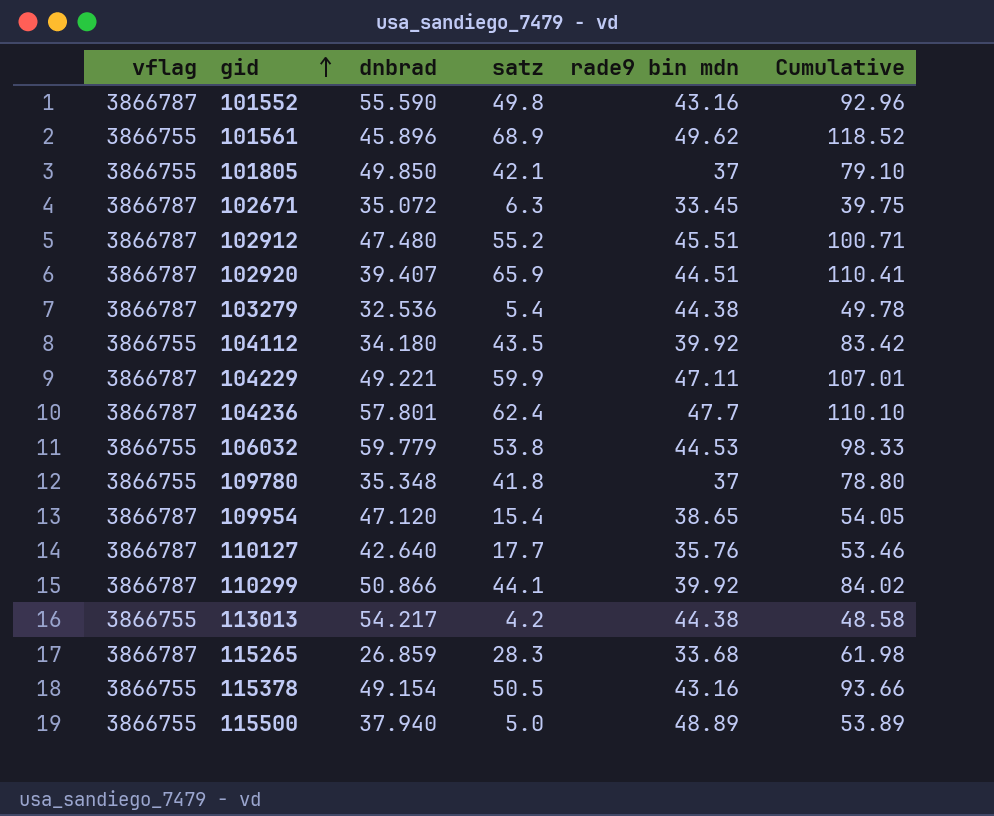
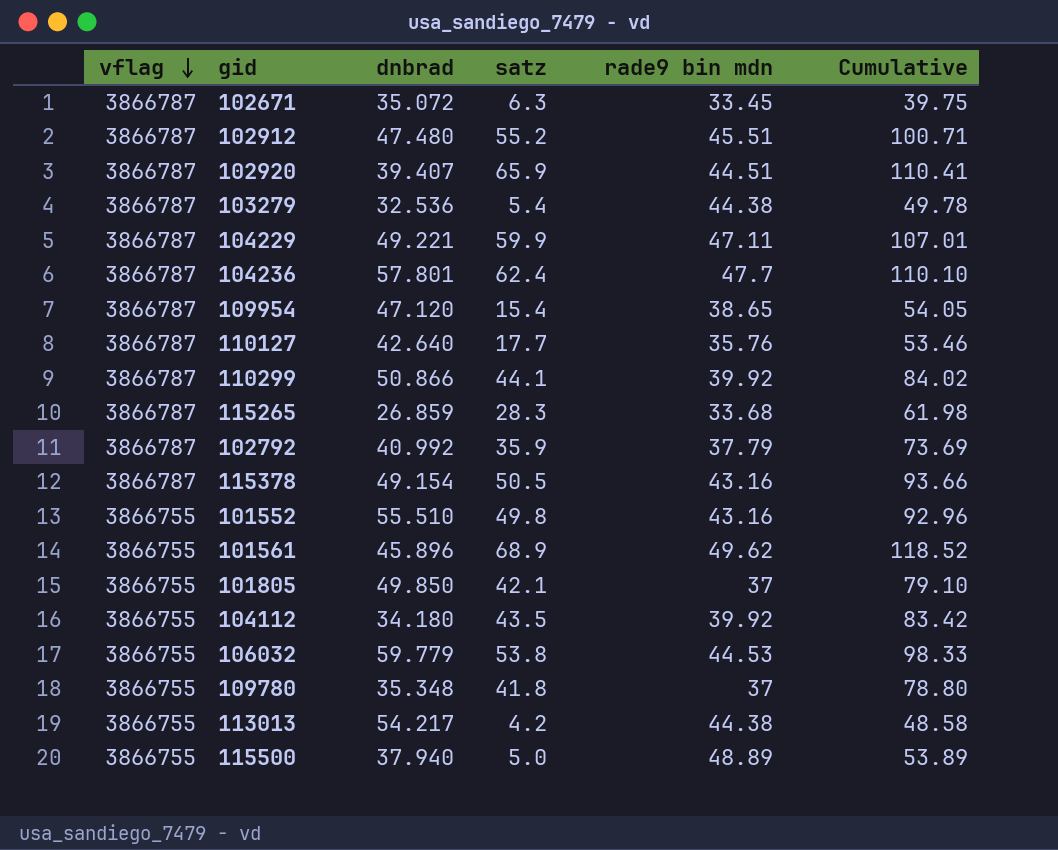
row order: gid ascending -> vflag descending
row 102792: none -> 3866787 | 40.992 | 35.9 | 37.79 | 73.69
115378 | vflag: 3866755 -> 3866787
101552 | vflag: 3866787 -> 3866755
101552 | dnbrad: 55.590 -> 55.510

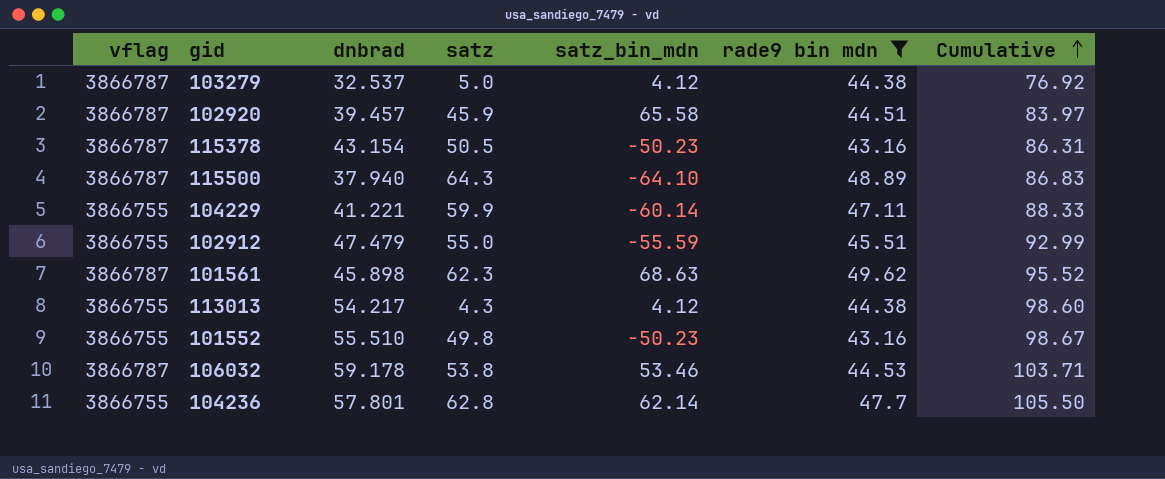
filter: none -> rade9 bin mdn >= 43.16
row order: vflag descending -> Cumulative ascending
column satz_bin_mdn | position: none -> 5
column Cumulative | formula: [satz] + [rade9 bin mdn] -> [dnbrad] + [rade9 bin mdn]
103279 | dnbrad: 32.536 -> 32.537
103279 | satz: 5.4 -> 5.0
102920 | dnbrad: 39.407 -> 39.457
102920 | satz: 65.9 -> 45.9
115378 | dnbrad: 49.154 -> 43.154
115500 | vflag: 3866755 -> 3866787
115500 | satz: 5.0 -> 64.3
104229 | vflag: 3866787 -> 3866755
104229 | dnbrad: 49.221 -> 41.221
102912 | vflag: 3866787 -> 3866755
102912 | dnbrad: 47.480 -> 47.479
102912 | satz: 55.2 -> 55.0
101561 | vflag: 3866755 -> 3866787
101561 | dnbrad: 45.896 -> 45.898
101561 | satz: 68.9 -> 62.3
113013 | satz: 4.2 -> 4.3
106032 | vflag: 3866755 -> 3866787
106032 | dnbrad: 59.779 -> 59.178
104236 | vflag: 3866787 -> 3866755
104236 | satz: 62.4 -> 62.8

